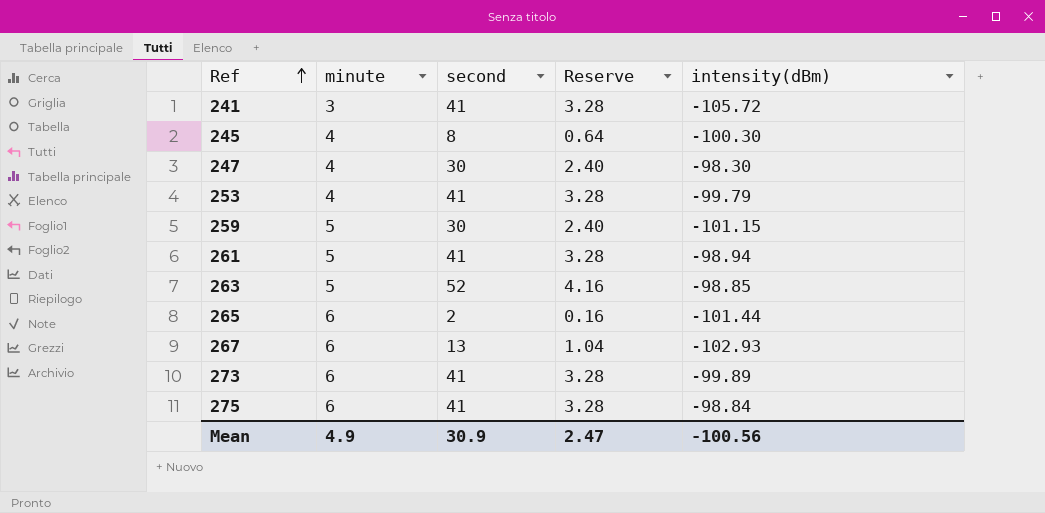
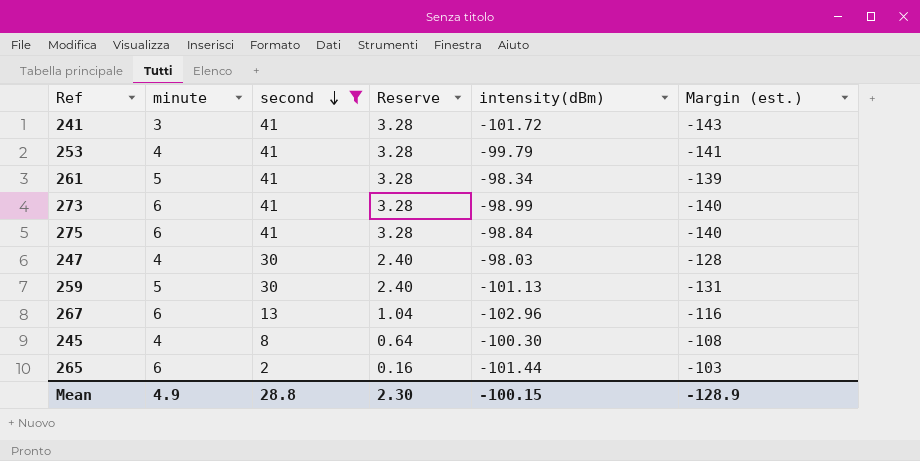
filter: none -> second != 52
row order: Ref ascending -> second descending
column Margin (est.) | formula: none -> [intensity(dBm)] - [second]
241 | intensity(dBm): -105.72 -> -101.72
261 | intensity(dBm): -98.94 -> -98.34
273 | intensity(dBm): -99.89 -> -98.99
247 | intensity(dBm): -98.30 -> -98.03
259 | intensity(dBm): -101.15 -> -101.13
267 | intensity(dBm): -102.93 -> -102.96
Mean | second: 30.9 -> 28.8
Mean | Reserve: 2.47 -> 2.30
Mean | intensity(dBm): -100.56 -> -100.15

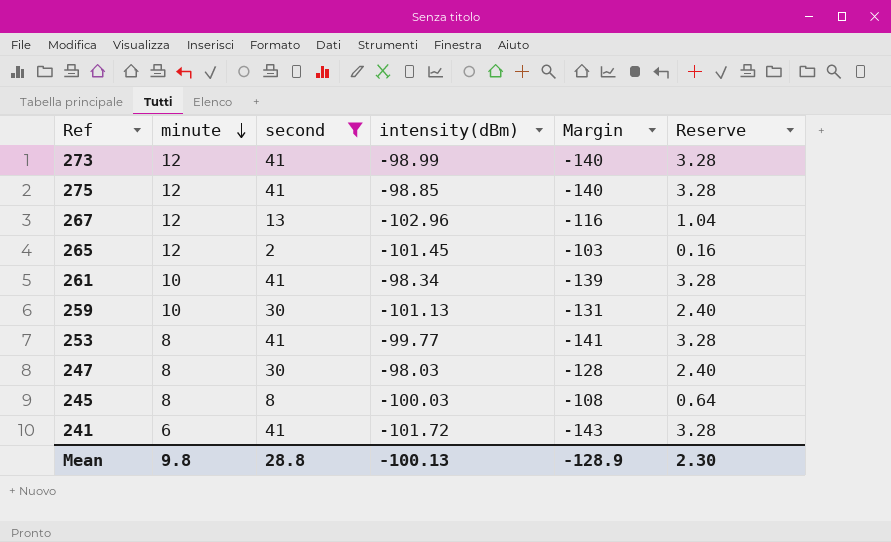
row order: second descending -> minute descending
column name: Margin (est.) -> Margin
column Reserve | position: 4 -> 6
273 | minute: 6 -> 12
275 | minute: 6 -> 12
275 | intensity(dBm): -98.84 -> -98.85
267 | minute: 6 -> 12
265 | minute: 6 -> 12
265 | intensity(dBm): -101.44 -> -101.45
261 | minute: 5 -> 10
259 | minute: 5 -> 10
253 | minute: 4 -> 8
253 | intensity(dBm): -99.79 -> -99.77
247 | minute: 4 -> 8
245 | minute: 4 -> 8
245 | intensity(dBm): -100.30 -> -100.03
241 | minute: 3 -> 6
Mean | minute: 4.9 -> 9.8
Mean | intensity(dBm): -100.15 -> -100.13

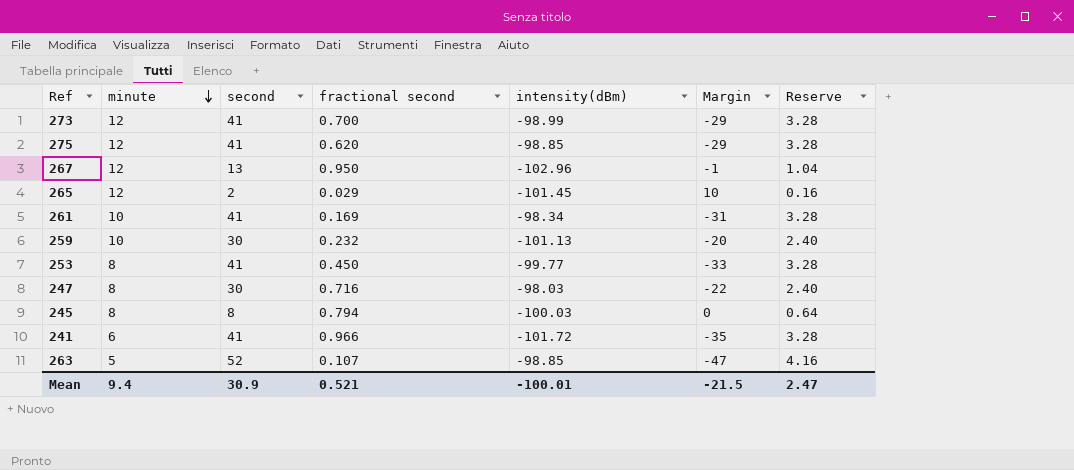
filter: second != 52 -> none
column fractional second | position: none -> 4
column Margin | formula: [intensity(dBm)] - [second] -> [minute] - [second]
Mean | minute: 9.8 -> 9.4
Mean | second: 28.8 -> 30.9
Mean | intensity(dBm): -100.13 -> -100.01
Mean | Margin: -128.9 -> -21.5
Mean | Reserve: 2.30 -> 2.47

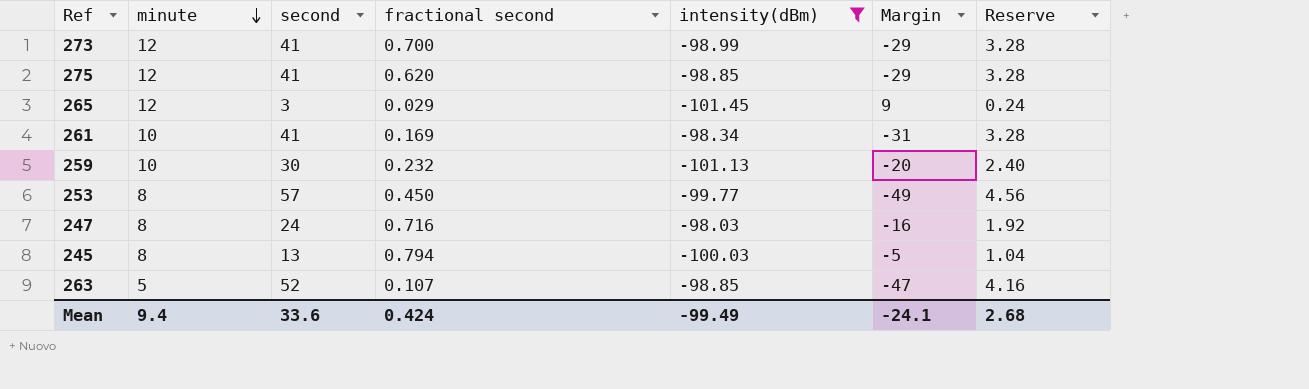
filter: none -> intensity(dBm) >= -101.45
265 | second: 2 -> 3
265 | Margin: 10 -> 9
265 | Reserve: 0.16 -> 0.24
253 | second: 41 -> 57
253 | Margin: -33 -> -49
253 | Reserve: 3.28 -> 4.56
247 | second: 30 -> 24
247 | Margin: -22 -> -16
247 | Reserve: 2.40 -> 1.92
245 | second: 8 -> 13
245 | Margin: 0 -> -5
245 | Reserve: 0.64 -> 1.04
Mean | second: 30.9 -> 33.6
Mean | fractional second: 0.521 -> 0.424
Mean | intensity(dBm): -100.01 -> -99.49
Mean | Margin: -21.5 -> -24.1
Mean | Reserve: 2.47 -> 2.68

